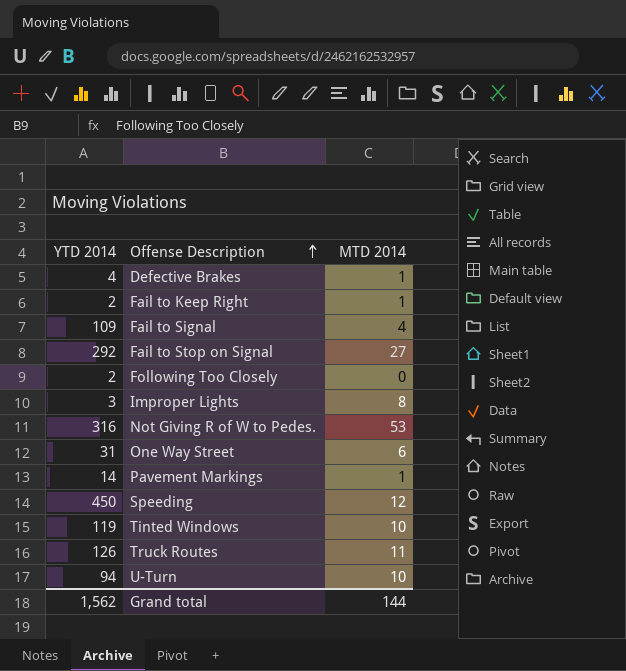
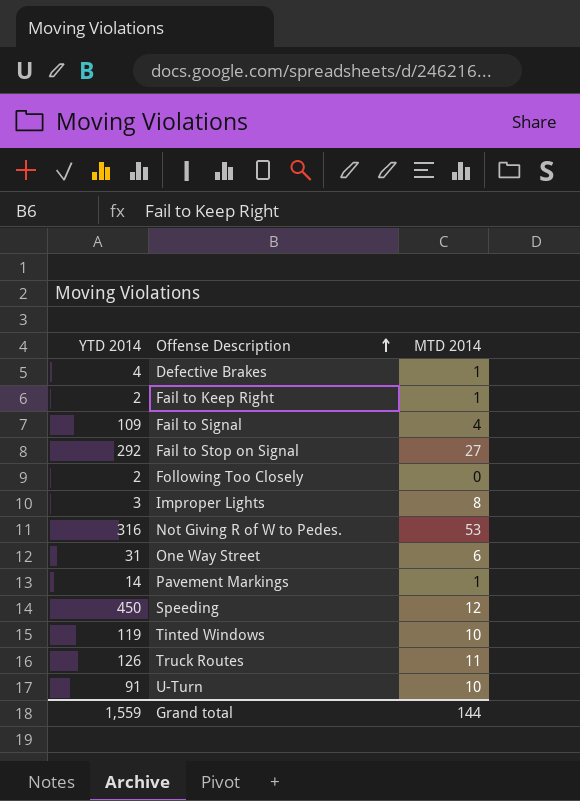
U-Turn | YTD 2014: 94 -> 91
Grand total | YTD 2014: 1,562 -> 1,559

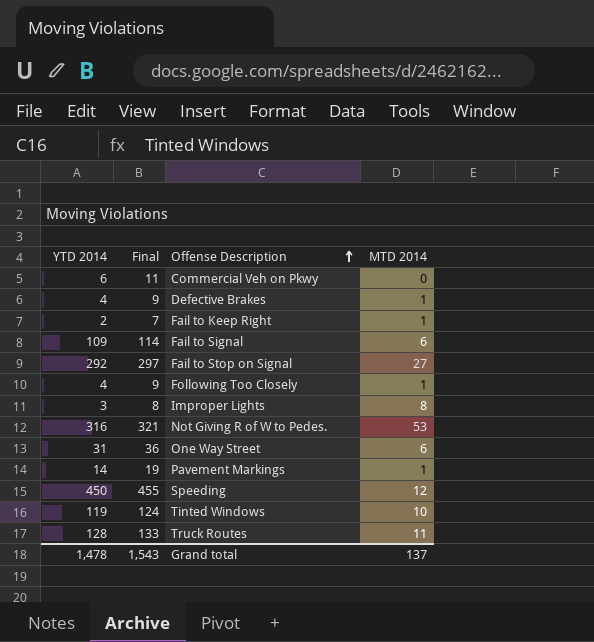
column Final | formula: none -> [YTD 2014] + 5
row U-Turn: 91 | 10 -> none
row Commercial Veh on Pkwy: none -> 6 | 11 | 0
Fail to Signal | MTD 2014: 4 -> 6
Following Too Closely | YTD 2014: 2 -> 4
Following Too Closely | MTD 2014: 0 -> 1
Truck Routes | YTD 2014: 126 -> 128
Grand total | YTD 2014: 1,559 -> 1,478
Grand total | MTD 2014: 144 -> 137

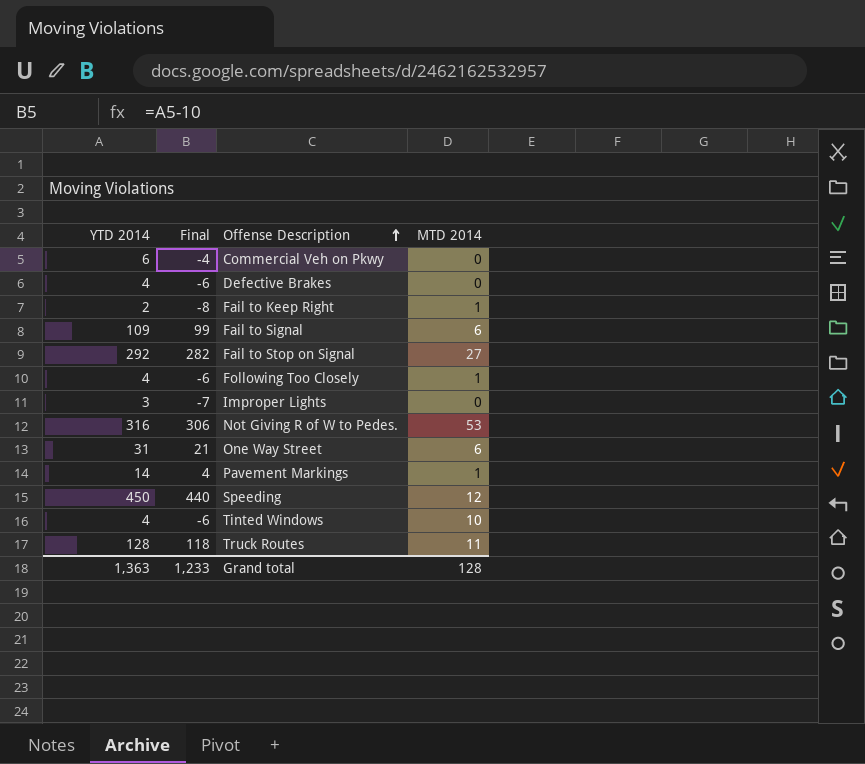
column Final | formula: [YTD 2014] + 5 -> [YTD 2014] - 10
Defective Brakes | MTD 2014: 1 -> 0
Improper Lights | MTD 2014: 8 -> 0
Tinted Windows | YTD 2014: 119 -> 4
Grand total | YTD 2014: 1,478 -> 1,363
Grand total | Final: 1,543 -> 1,233
Grand total | MTD 2014: 137 -> 128

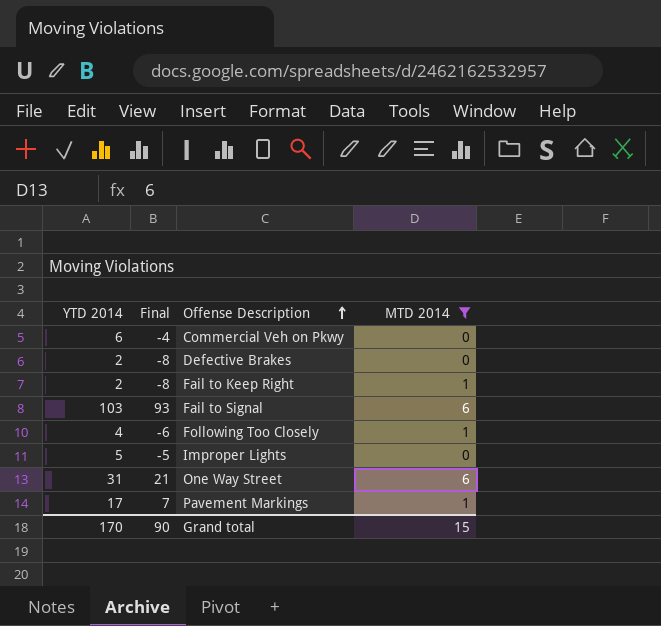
filter: none -> MTD 2014 <= 6
Defective Brakes | YTD 2014: 4 -> 2
Defective Brakes | Final: -6 -> -8
Fail to Signal | YTD 2014: 109 -> 103
Fail to Signal | Final: 99 -> 93
Improper Lights | YTD 2014: 3 -> 5
Improper Lights | Final: -7 -> -5
Pavement Markings | YTD 2014: 14 -> 17
Pavement Markings | Final: 4 -> 7
Grand total | YTD 2014: 1,363 -> 170
Grand total | Final: 1,233 -> 90
Grand total | MTD 2014: 128 -> 15

